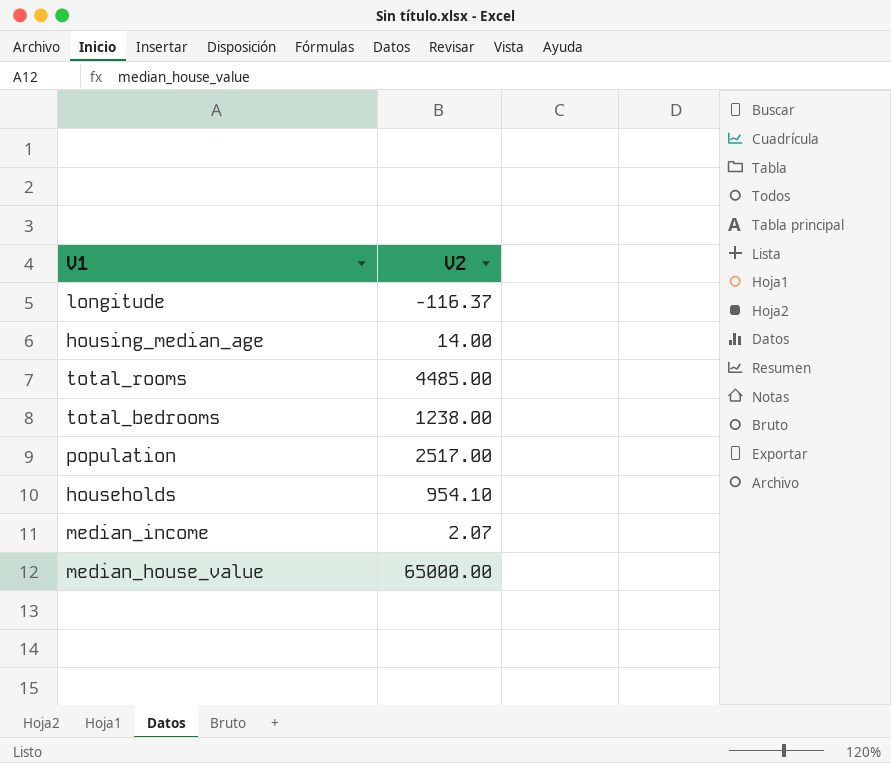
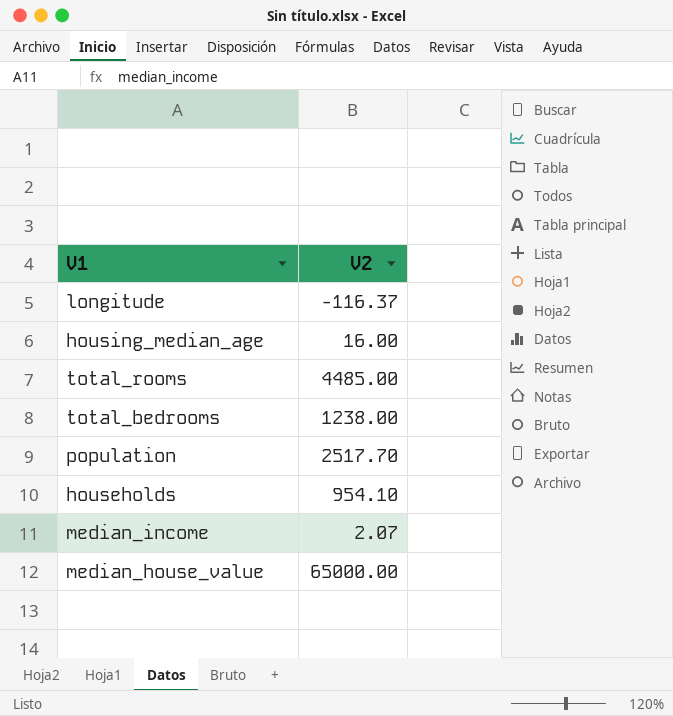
housing_median_age | V2: 14.00 -> 16.00
population | V2: 2517.00 -> 2517.70

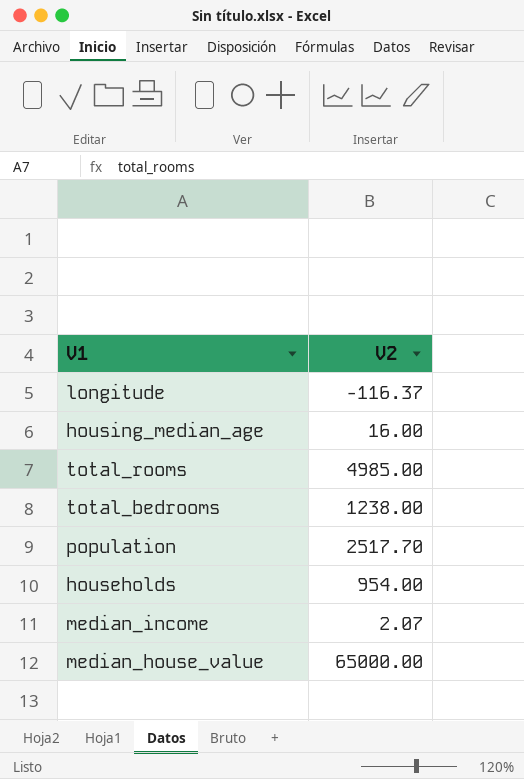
total_rooms | V2: 4485.00 -> 4985.00
households | V2: 954.10 -> 954.00

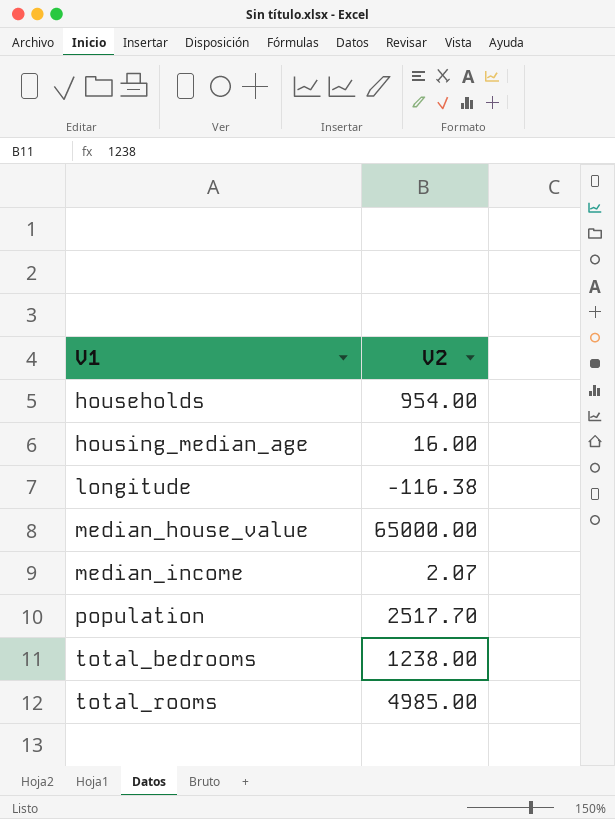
row order: none -> V1 ascending
longitude | V2: -116.37 -> -116.38

